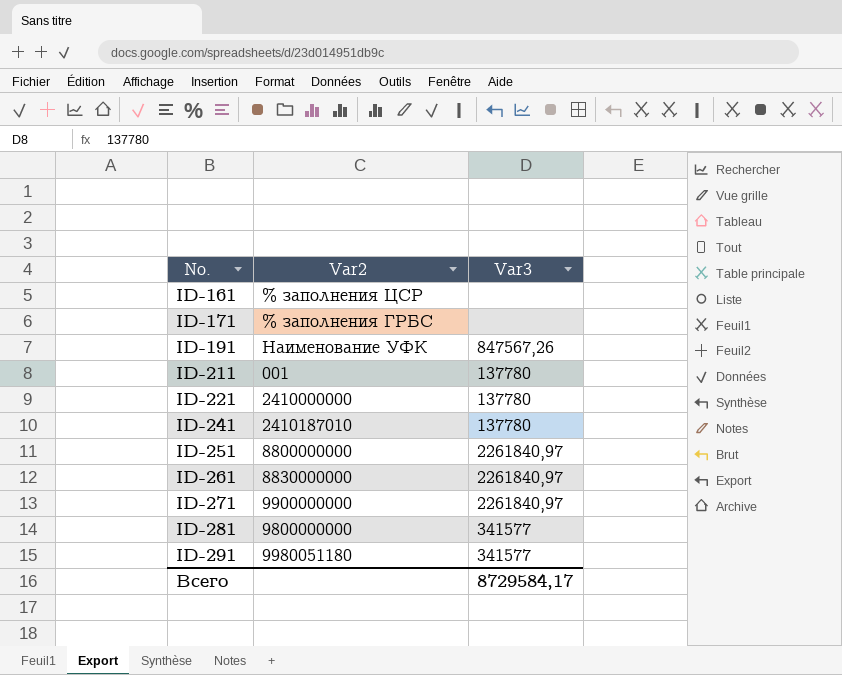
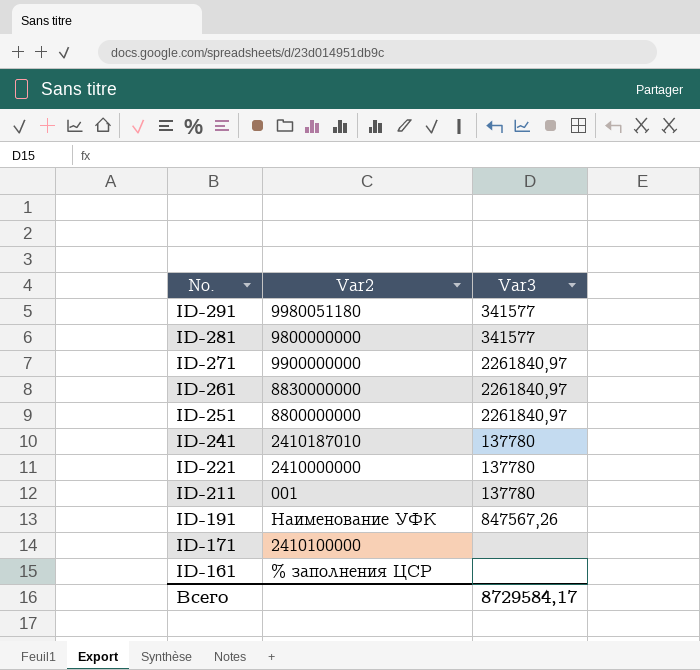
row order: No. ascending -> No. descending
ID-171 | Var2: % заполнения ГРБС -> 2410100000

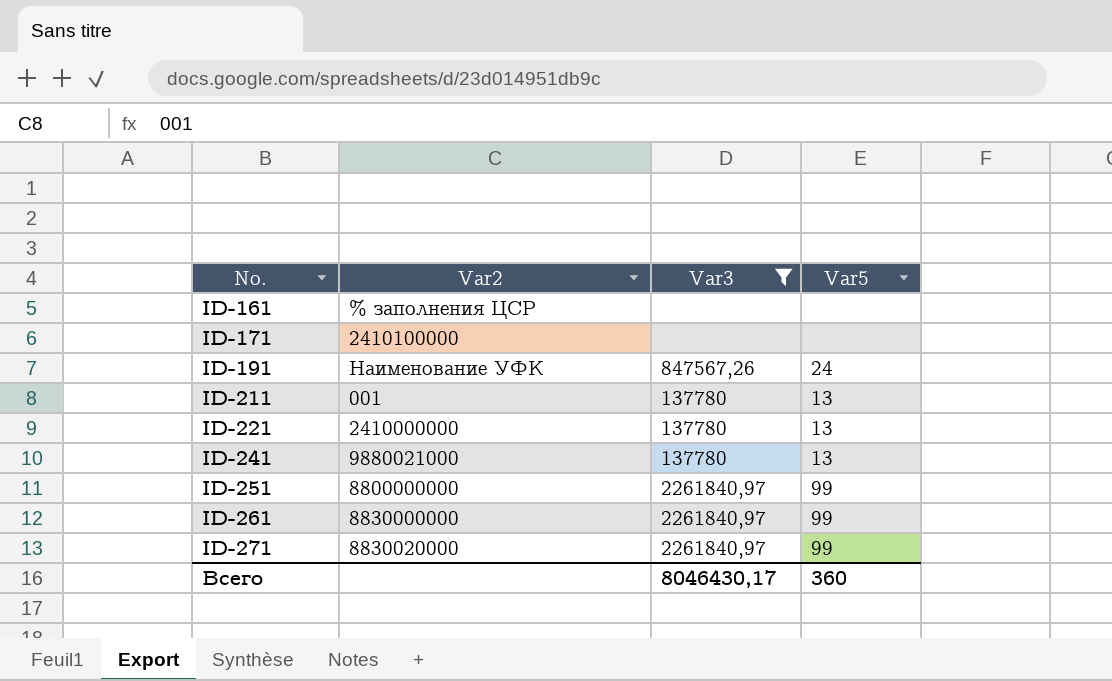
filter: none -> Var3 != 341577
row order: No. descending -> No. ascending
column Var5 | position: none -> 4
ID-241 | Var2: 2410187010 -> 9880021000
ID-271 | Var2: 9900000000 -> 8830020000
Всего | Var3: 8729584,17 -> 8046430,17

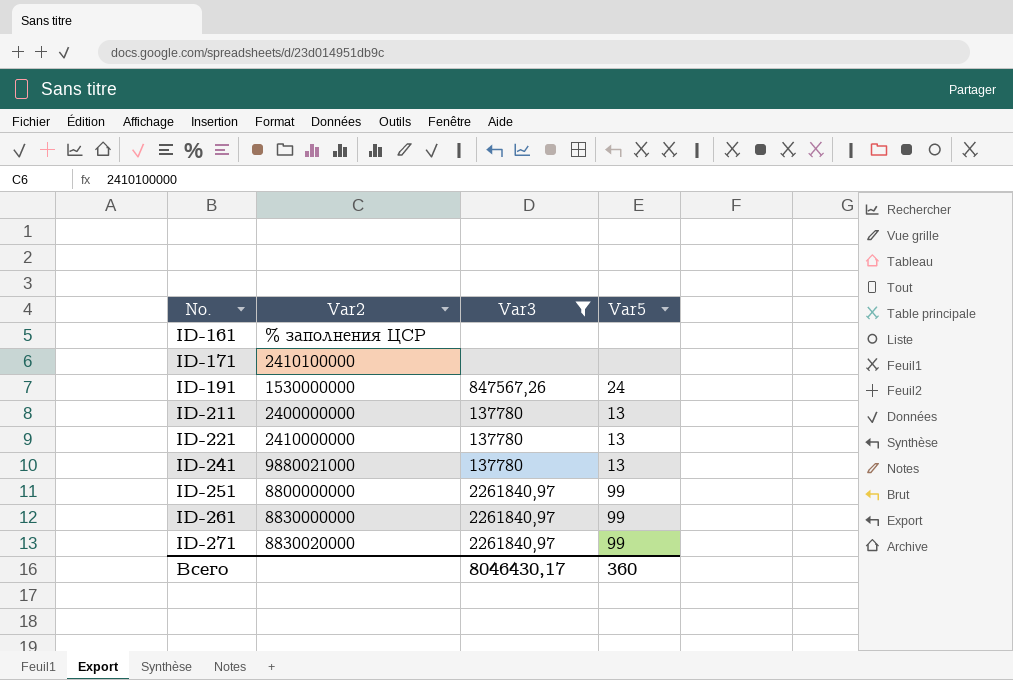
ID-191 | Var2: Наименование УФК -> 1530000000
ID-211 | Var2: 001 -> 2400000000

